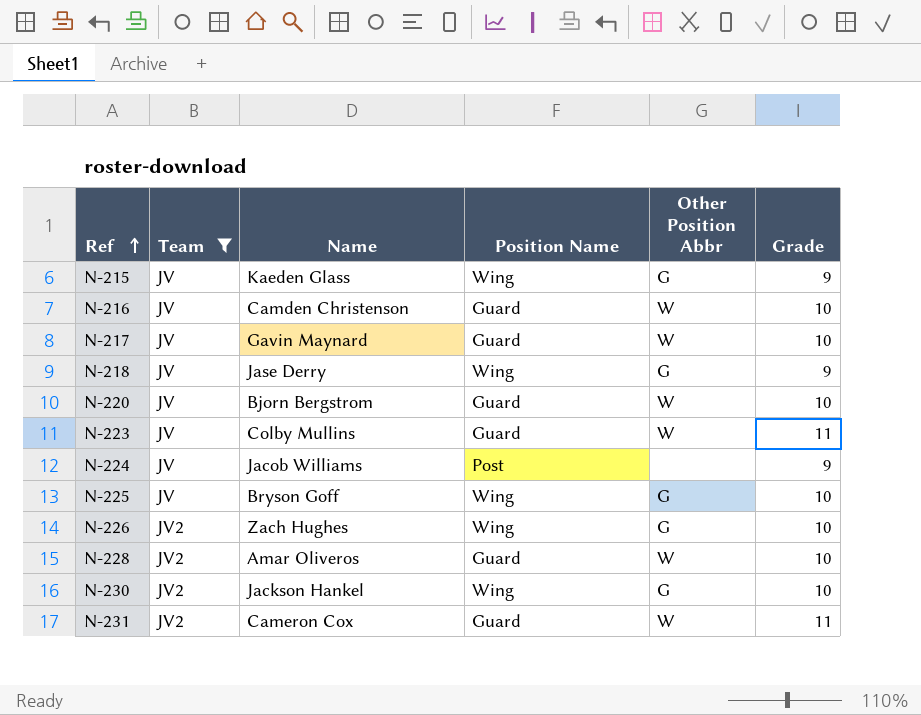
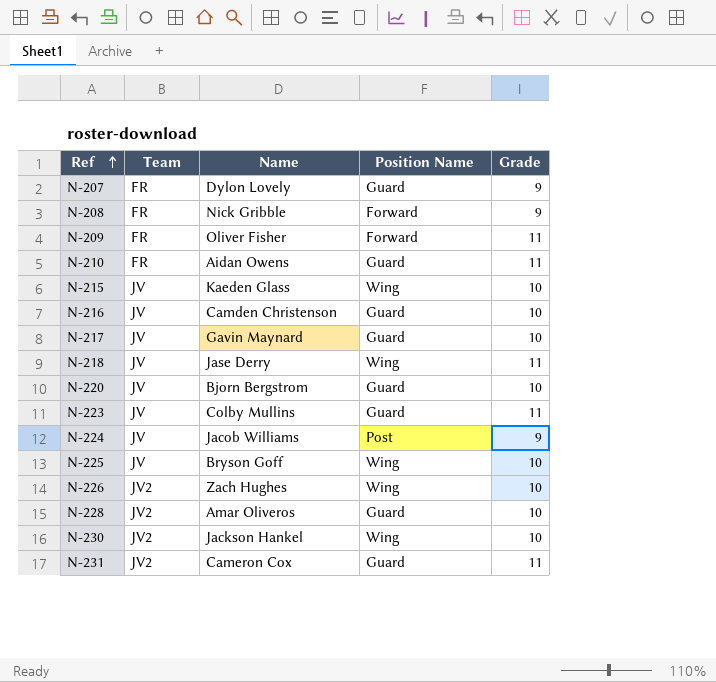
filter: Team != FR -> none
column Other Position Abbr | position: 5 -> none
N-215 | Grade: 9 -> 10
N-218 | Grade: 9 -> 11

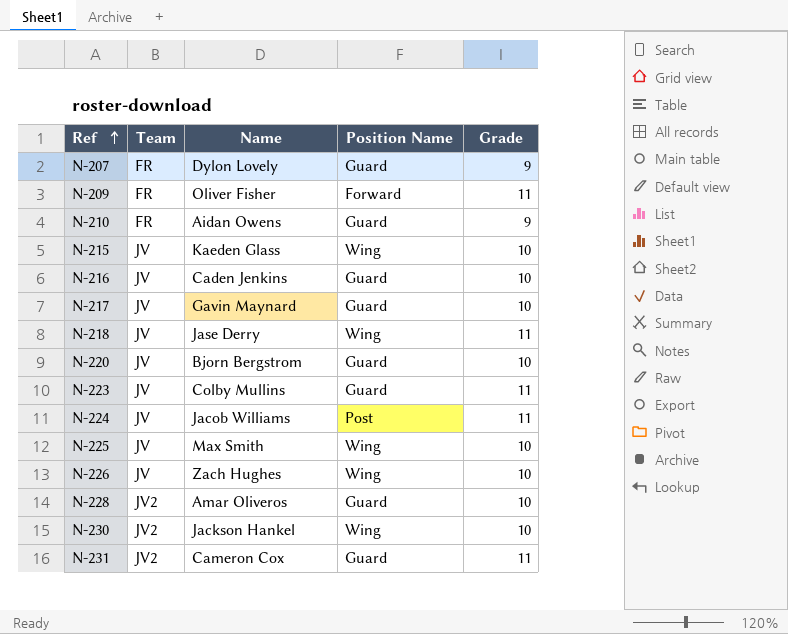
row N-208: FR | Nick Gribble | Forward | 9 -> none
N-210 | Grade: 11 -> 9
N-216 | Name: Camden Christenson -> Caden Jenkins
N-224 | Grade: 9 -> 11
N-225 | Name: Bryson Goff -> Max Smith
N-226 | Team: JV2 -> JV

